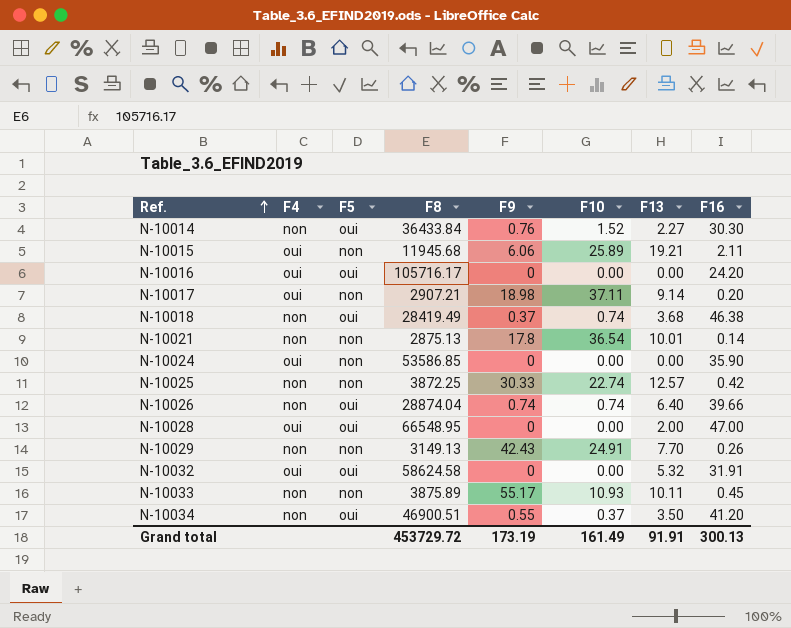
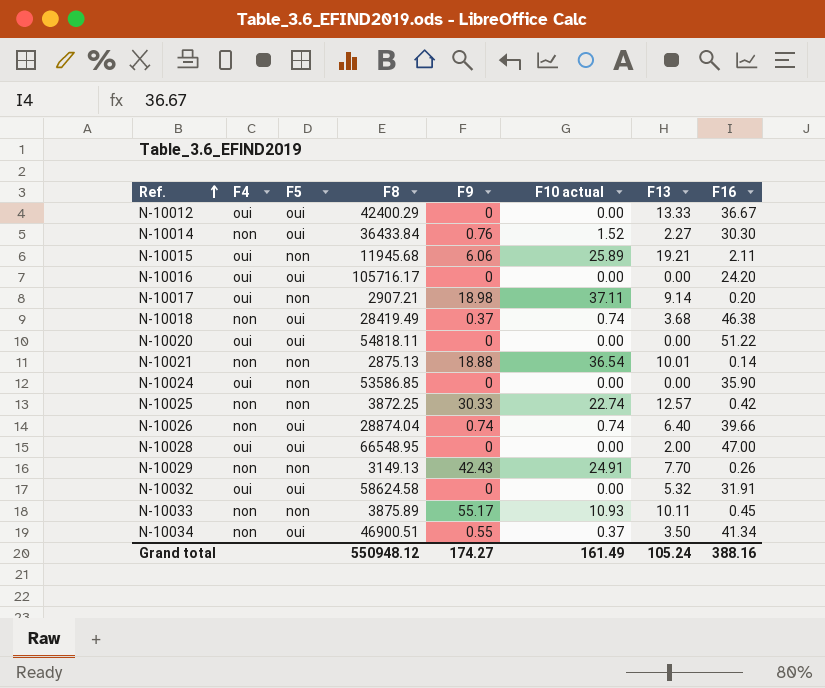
column name: F10 -> F10 actual
row N-10012: none -> oui | oui | 42400.29 | 0 | 0.00 | 13.33 | 36.67
row N-10020: none -> oui | oui | 54818.11 | 0 | 0.00 | 0.00 | 51.22
N-10021 | F9: 17.8 -> 18.88
N-10034 | F16: 41.20 -> 41.34
Grand total | F8: 453729.72 -> 550948.12
Grand total | F9: 173.19 -> 174.27
Grand total | F13: 91.91 -> 105.24
Grand total | F16: 300.13 -> 388.16

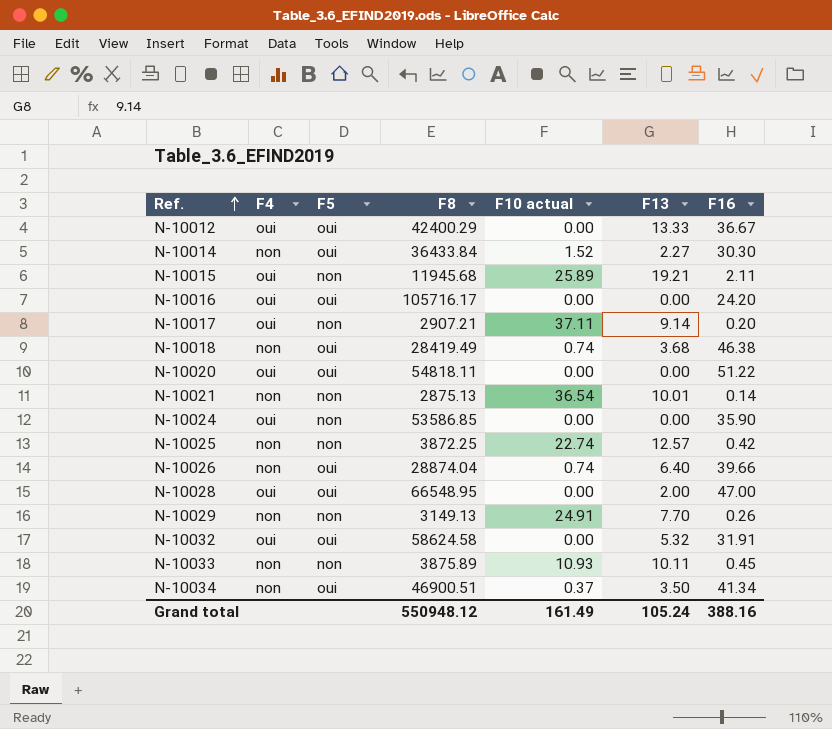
column F9 | position: 5 -> none

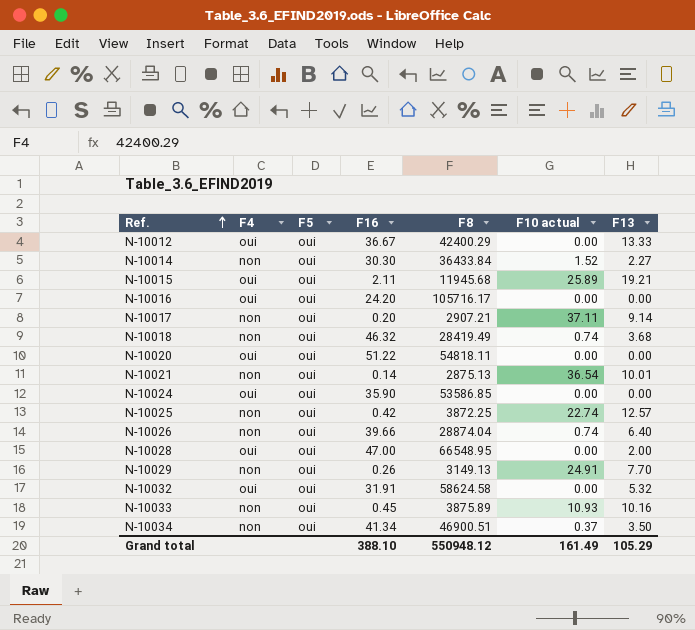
column F16 | position: 7 -> 4
N-10015 | F5: non -> oui
N-10017 | F4: oui -> non
N-10017 | F5: non -> oui
N-10018 | F16: 46.38 -> 46.32
N-10021 | F5: non -> oui
N-10024 | F5: non -> oui
N-10025 | F5: non -> oui
N-10029 | F5: non -> oui
N-10033 | F5: non -> oui
N-10033 | F13: 10.11 -> 10.16
Grand total | F16: 388.16 -> 388.10
Grand total | F13: 105.24 -> 105.29

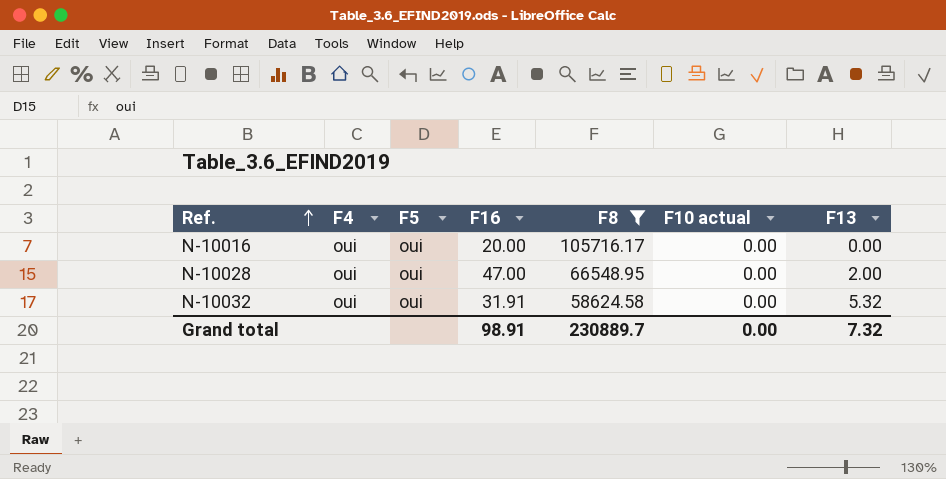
filter: none -> F8 >= 58624.58
N-10016 | F16: 24.20 -> 20.00
Grand total | F16: 388.10 -> 98.91
Grand total | F8: 550948.12 -> 230889.7
Grand total | F10 actual: 161.49 -> 0.00
Grand total | F13: 105.29 -> 7.32

